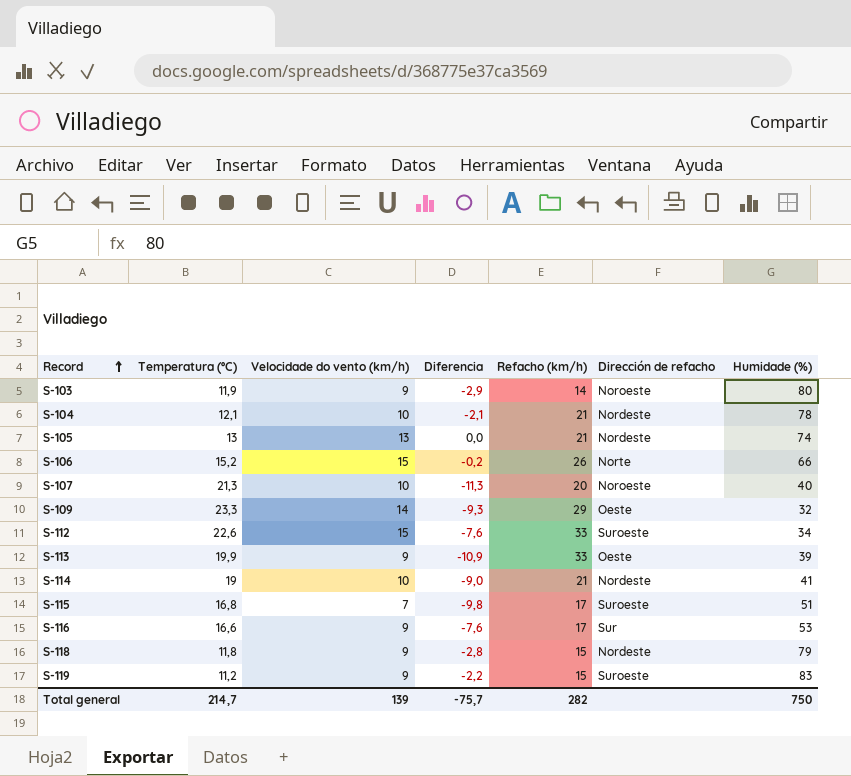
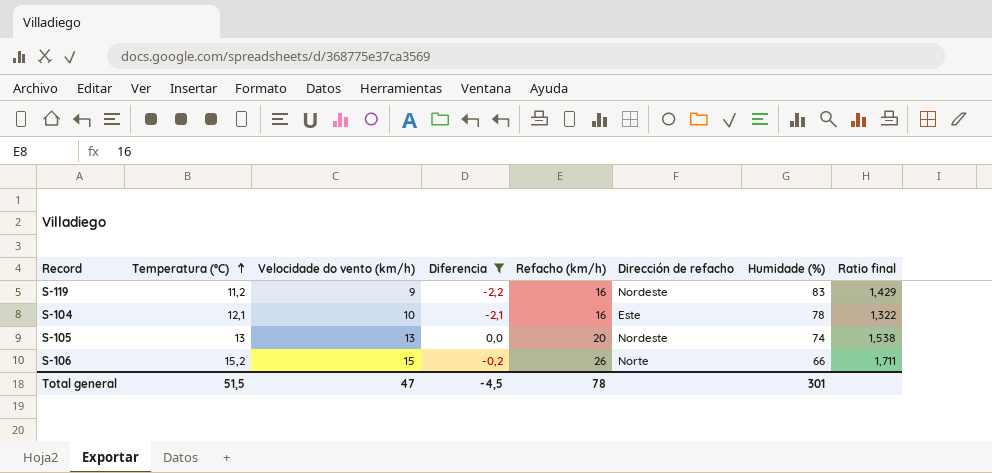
filter: none -> Diferencia >= -2,2
row order: Record ascending -> Temperatura (ºC) ascending
column Ratio final | formula: none -> [Refacho (km/h)] / [Temperatura (ºC)]
S-119 | Refacho (km/h): 15 -> 16
S-119 | Dirección de refacho: Suroeste -> Nordeste
S-104 | Refacho (km/h): 21 -> 16
S-104 | Dirección de refacho: Nordeste -> Este
S-105 | Refacho (km/h): 21 -> 20
Total general | Temperatura (ºC): 214,7 -> 51,5
Total general | Velocidade do vento (km/h): 139 -> 47
Total general | Diferencia: -75,7 -> -4,5
Total general | Refacho (km/h): 282 -> 78
Total general | Humidade (%): 750 -> 301

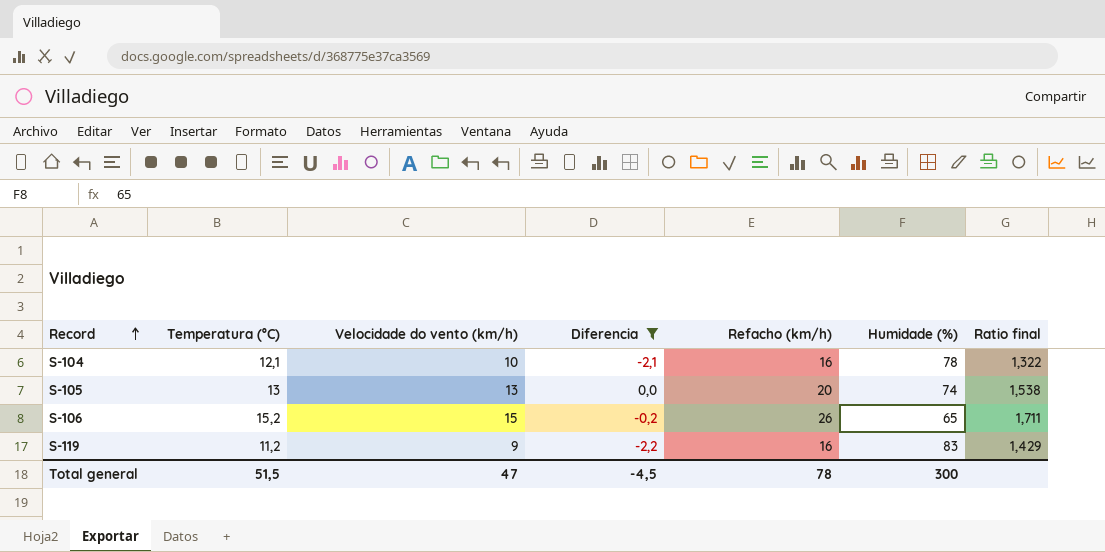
row order: Temperatura (ºC) ascending -> Record ascending
column Dirección de refacho | position: 6 -> none
S-106 | Humidade (%): 66 -> 65
Total general | Humidade (%): 301 -> 300

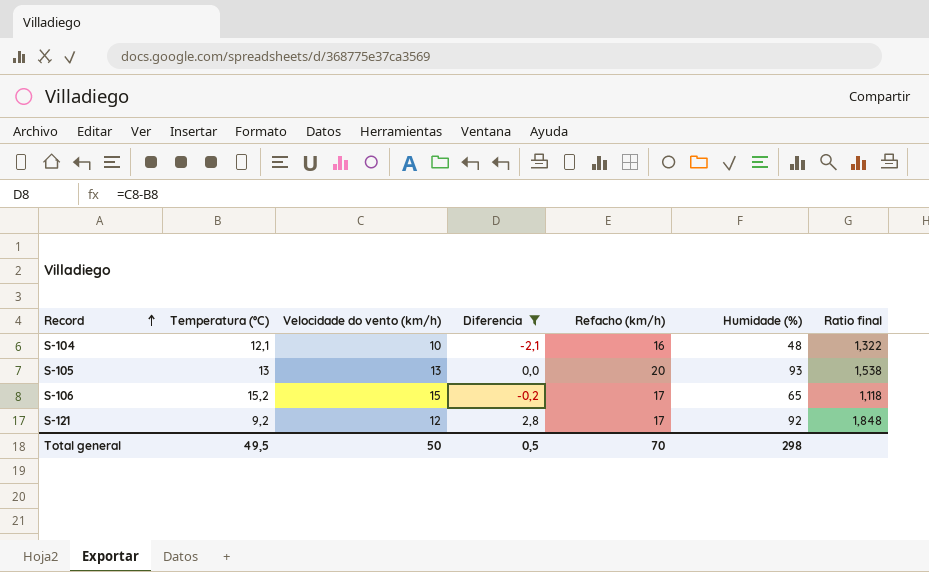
row S-119: 11,2 | 9 | -2,2 | 16 | 83 | 1,429 -> none
S-104 | Humidade (%): 78 -> 48
S-105 | Humidade (%): 74 -> 93
S-106 | Refacho (km/h): 26 -> 17
S-106 | Ratio final: 1,711 -> 1,118
row S-121: none -> 9,2 | 12 | 2,8 | 17 | 92 | 1,848
Total general | Temperatura (ºC): 51,5 -> 49,5
Total general | Velocidade do vento (km/h): 47 -> 50
Total general | Diferencia: -4,5 -> 0,5
Total general | Refacho (km/h): 78 -> 70
Total general | Humidade (%): 300 -> 298

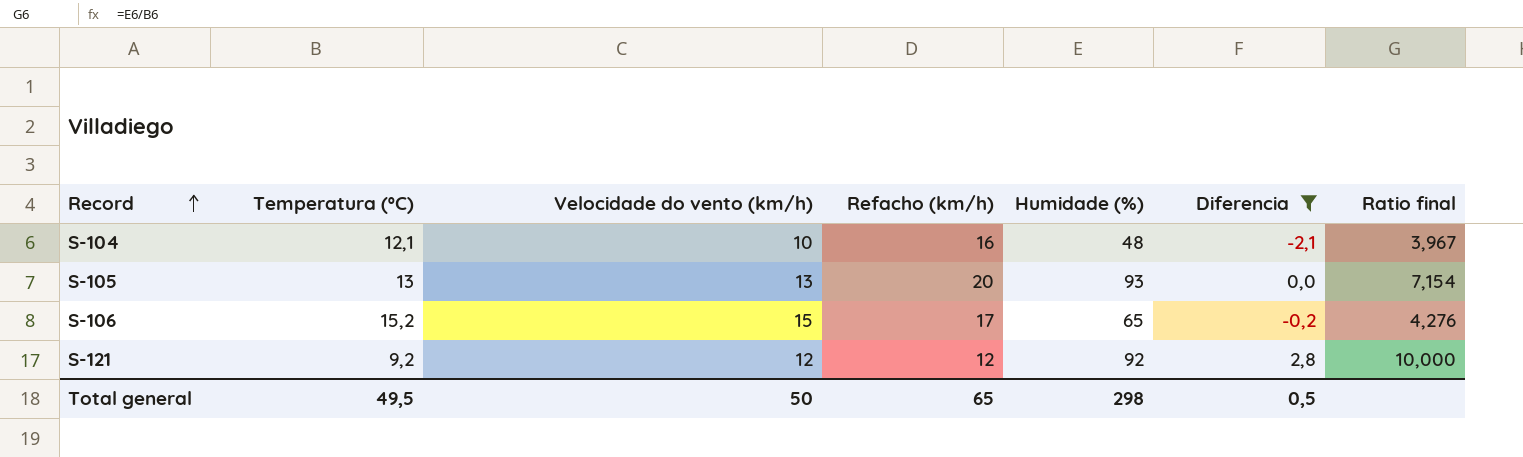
column Diferencia | position: 4 -> 6
column Ratio final | formula: [Refacho (km/h)] / [Temperatura (ºC)] -> [Humidade (%)] / [Temperatura (ºC)]
S-121 | Refacho (km/h): 17 -> 12
Total general | Refacho (km/h): 70 -> 65

